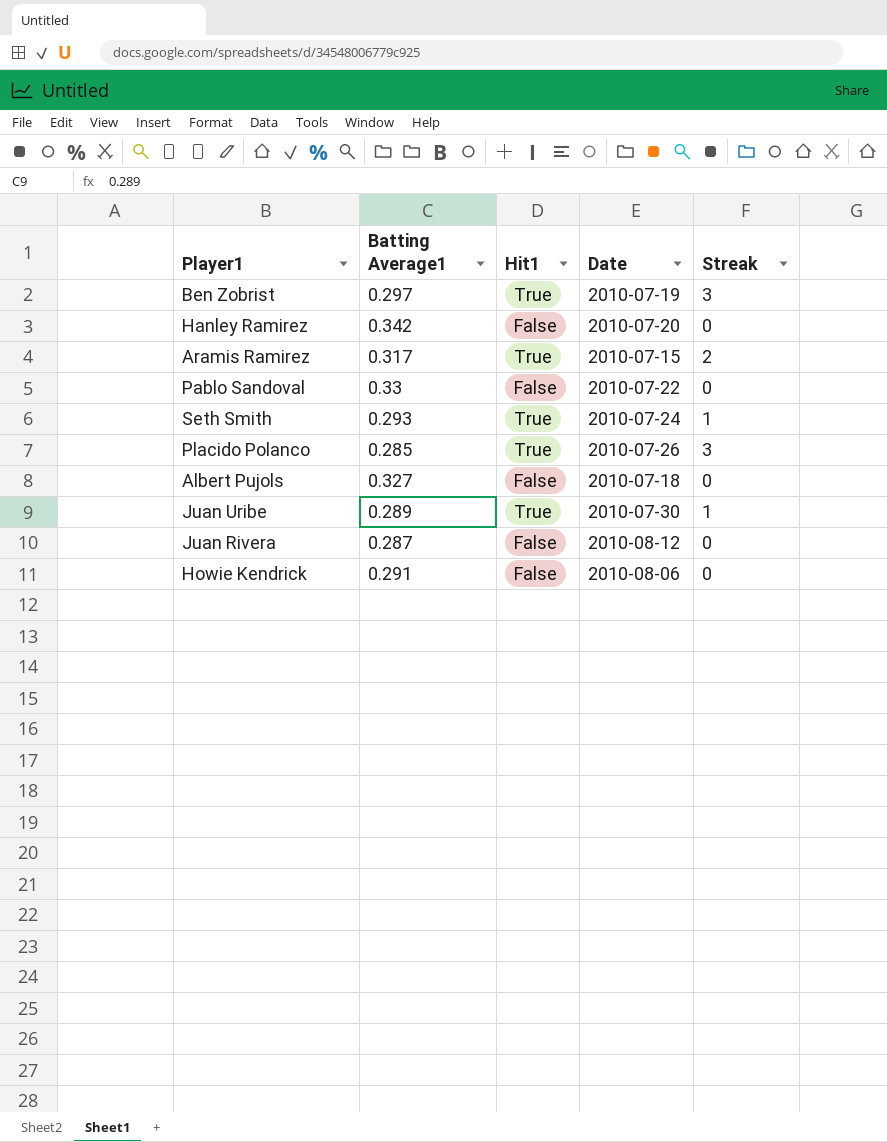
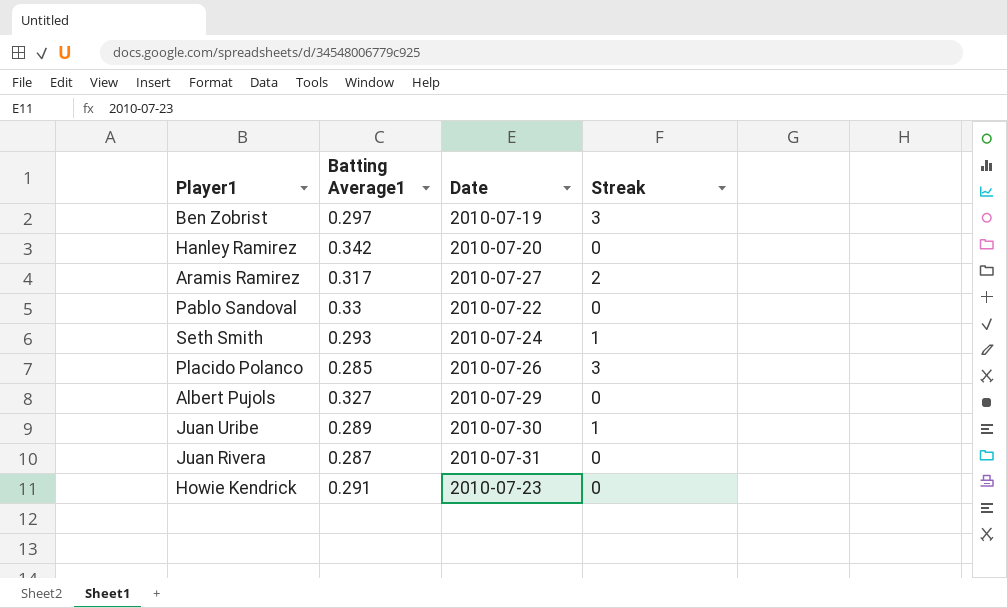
column Hit1 | position: 3 -> none
Aramis Ramirez | Date: 2010-07-15 -> 2010-07-27
Albert Pujols | Date: 2010-07-18 -> 2010-07-29
Juan Rivera | Date: 2010-08-12 -> 2010-07-31
Howie Kendrick | Date: 2010-08-06 -> 2010-07-23

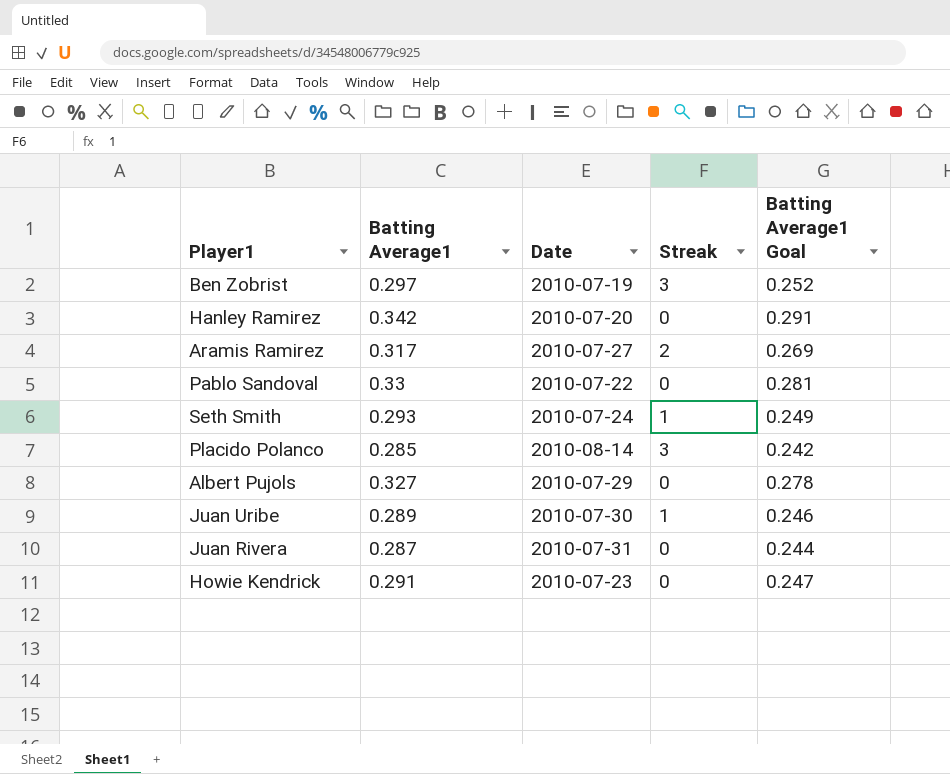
column Batting Average1 Goal | formula: none -> [Batting Average1] * 0.85
Placido Polanco | Date: 2010-07-26 -> 2010-08-14

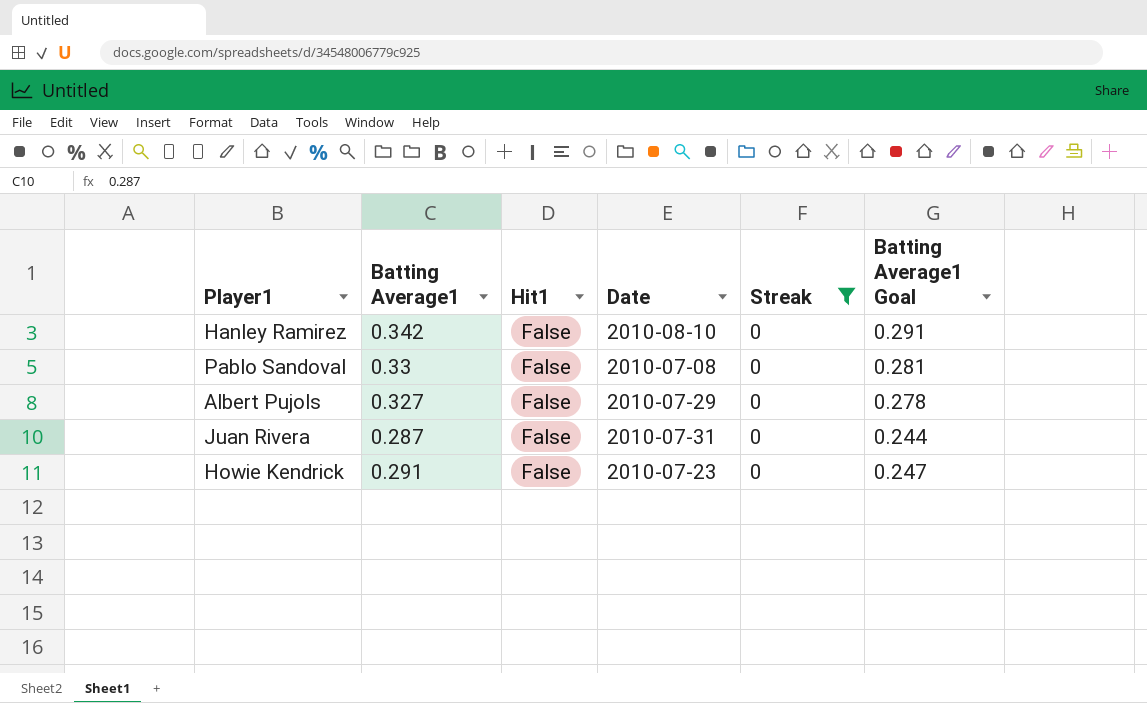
filter: none -> Streak = 0
column Hit1 | position: none -> 3
Hanley Ramirez | Date: 2010-07-20 -> 2010-08-10
Pablo Sandoval | Date: 2010-07-22 -> 2010-07-08

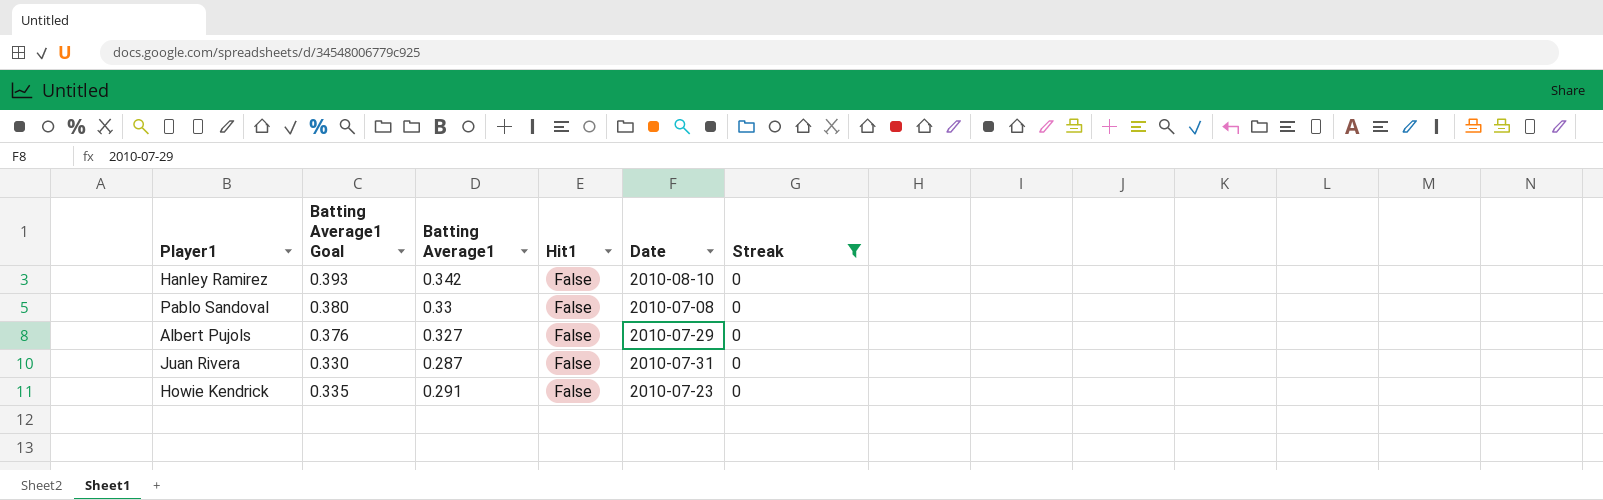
column Batting Average1 Goal | formula: [Batting Average1] * 0.85 -> [Batting Average1] * 1.15
column Batting Average1 Goal | position: 6 -> 2

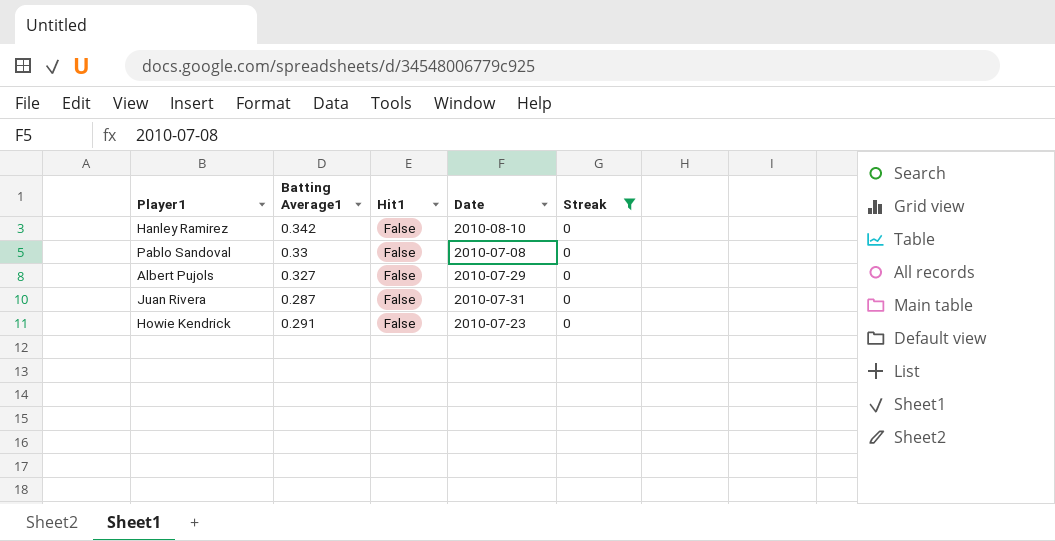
column Batting Average1 Goal | formula: [Batting Average1] * 1.15 -> none

